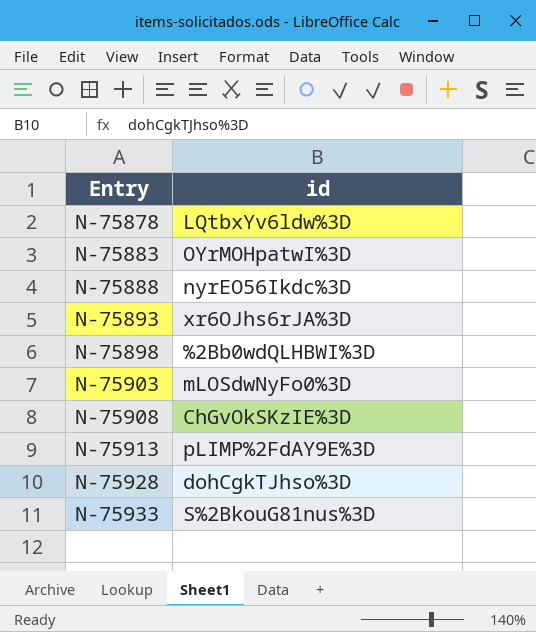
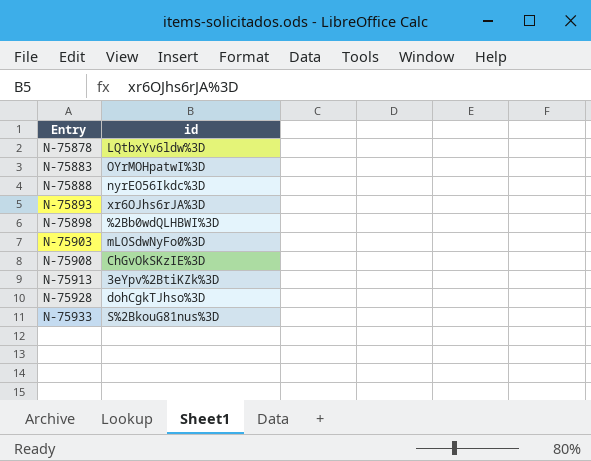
N-75913 | id: pLIMP%2FdAY9E%3D -> 3eYpv%2BtiKZk%3D

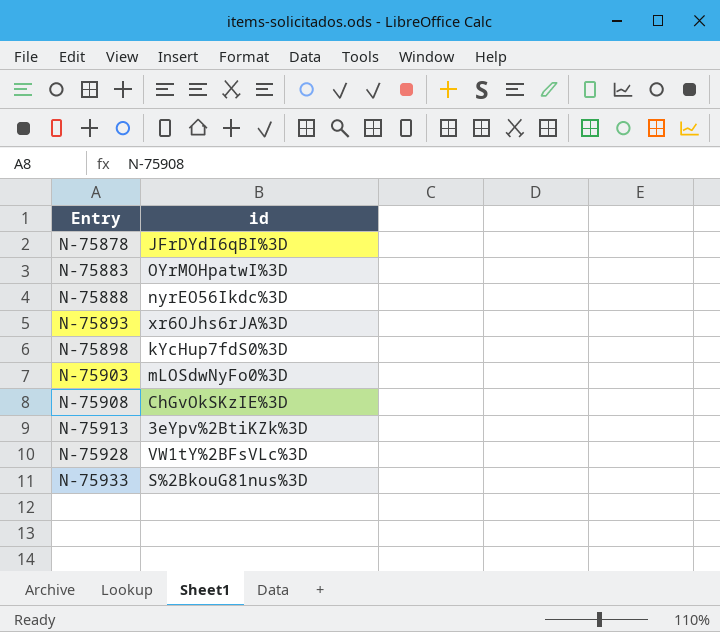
N-75878 | id: LQtbxYv6ldw%3D -> JFrDYdI6qBI%3D
N-75898 | id: %2Bb0wdQLHBWI%3D -> kYcHup7fdS0%3D
N-75928 | id: dohCgkTJhso%3D -> VW1tY%2BFsVLc%3D

